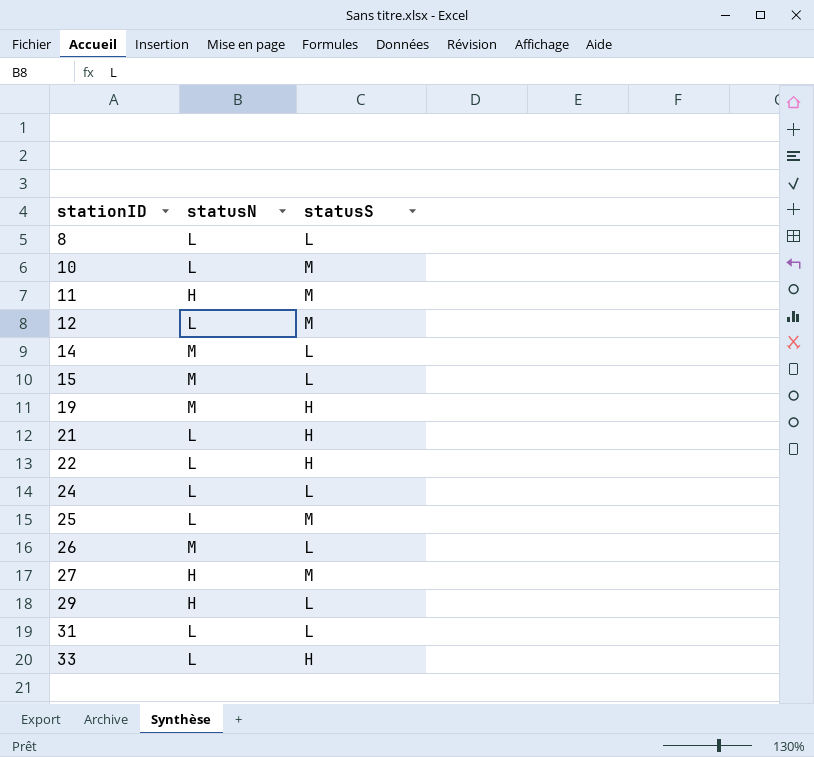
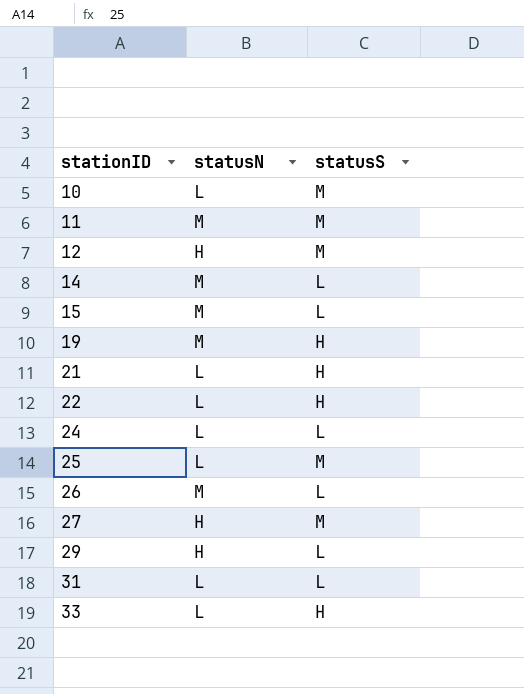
row 8: L | L -> none
11 | statusN: H -> M
12 | statusN: L -> H

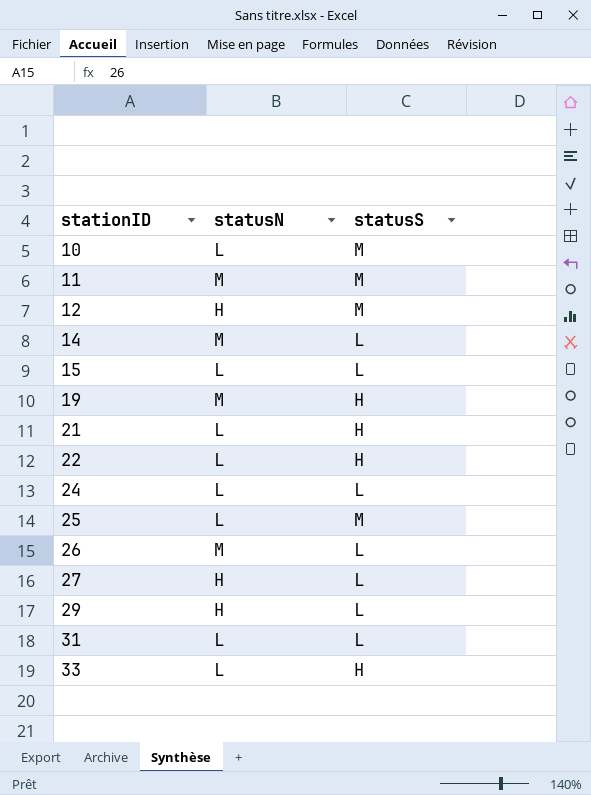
15 | statusN: M -> L
27 | statusS: M -> L

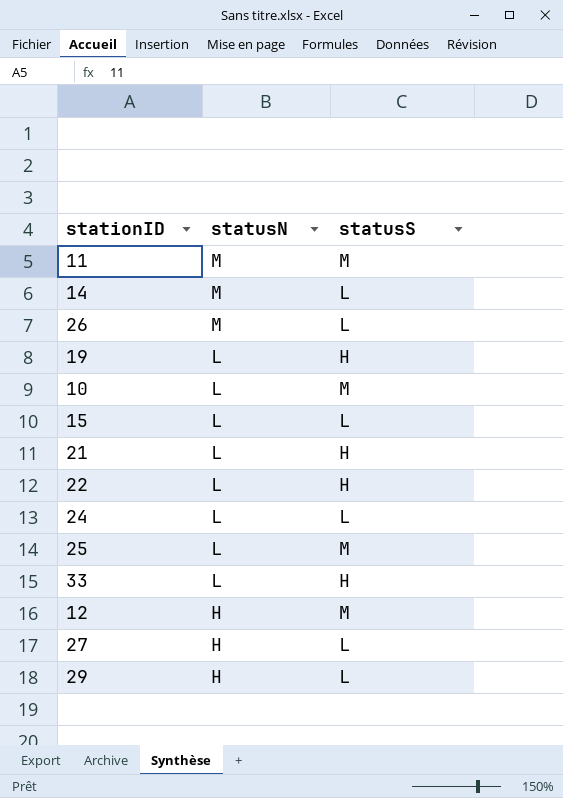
row order: stationID ascending -> statusN descending
row 31: L | L -> none
19 | statusN: M -> L

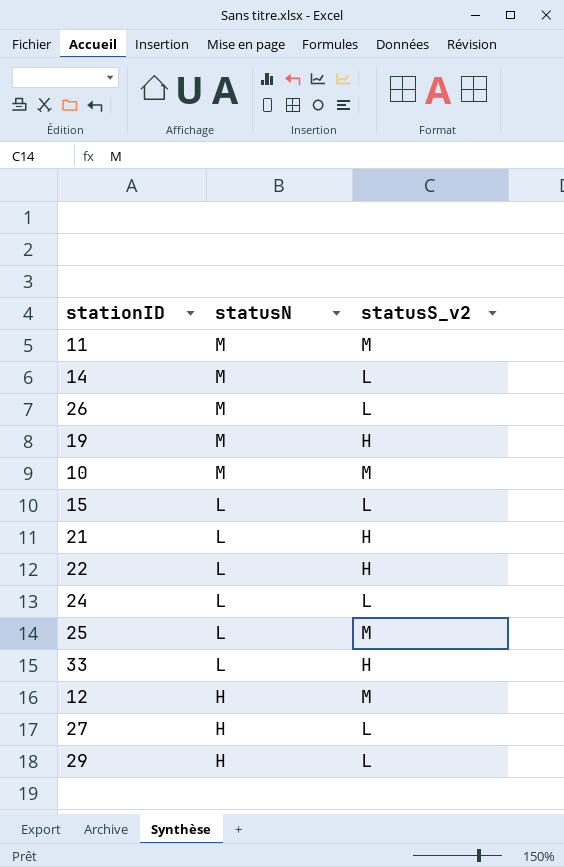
column name: statusS -> statusS_v2
19 | statusN: L -> M
10 | statusN: L -> M

